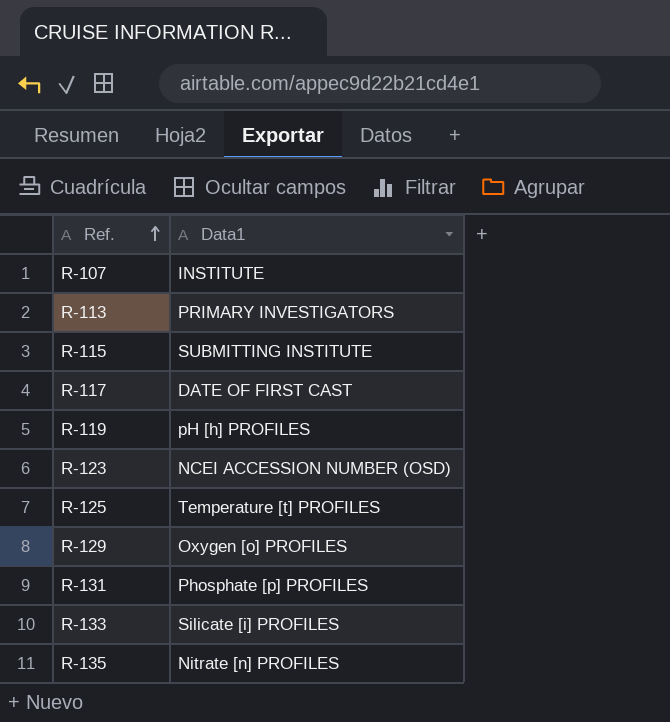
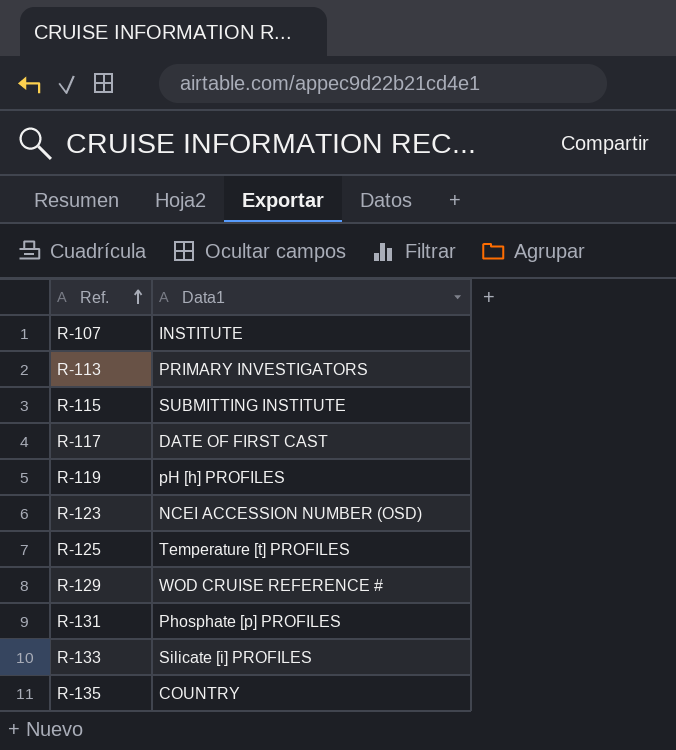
R-129 | Data1: Oxygen [o] PROFILES -> WOD CRUISE REFERENCE #
R-135 | Data1: Nitrate [n] PROFILES -> COUNTRY

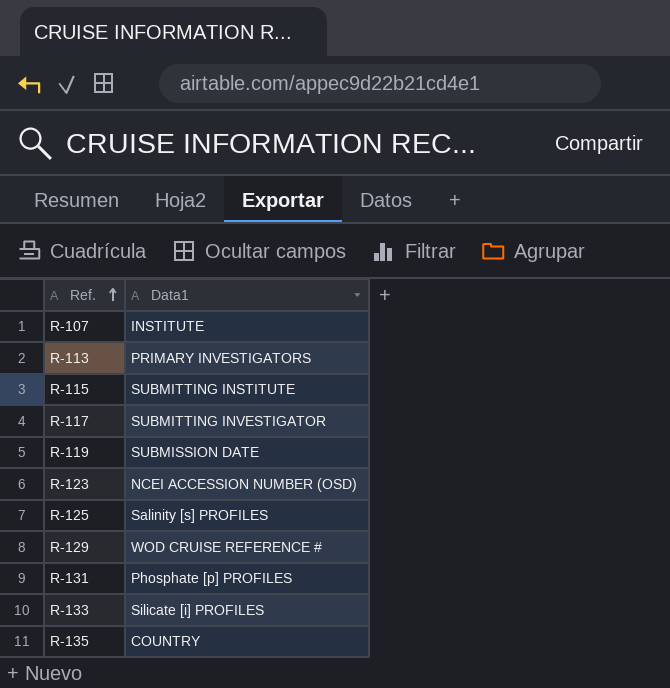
R-117 | Data1: DATE OF FIRST CAST -> SUBMITTING INVESTIGATOR
R-119 | Data1: pH [h] PROFILES -> SUBMISSION DATE
R-125 | Data1: Temperature [t] PROFILES -> Salinity [s] PROFILES

